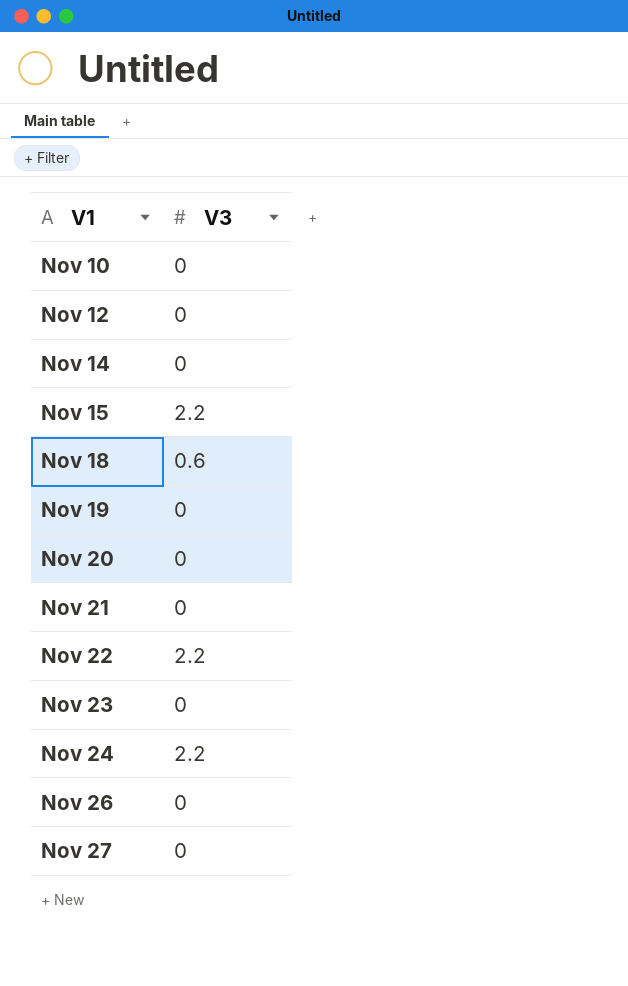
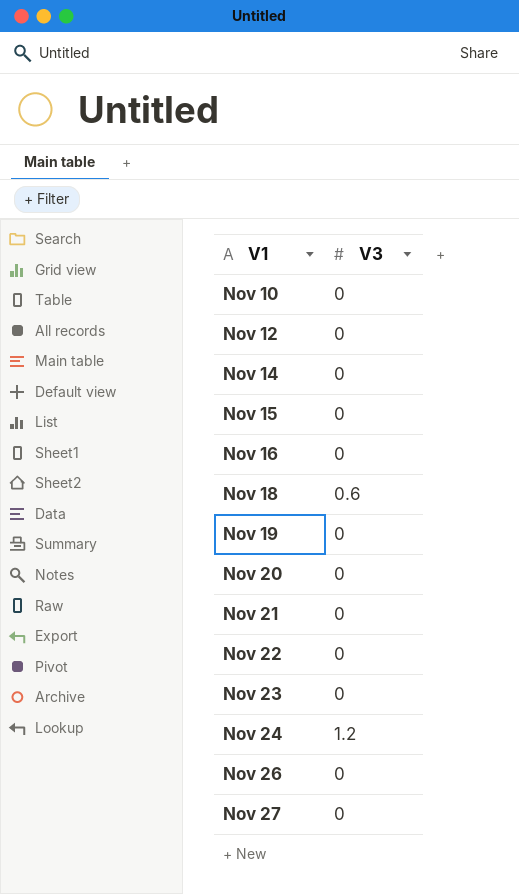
Nov 15 | V3: 2.2 -> 0
row Nov 16: none -> 0
Nov 22 | V3: 2.2 -> 0
Nov 24 | V3: 2.2 -> 1.2

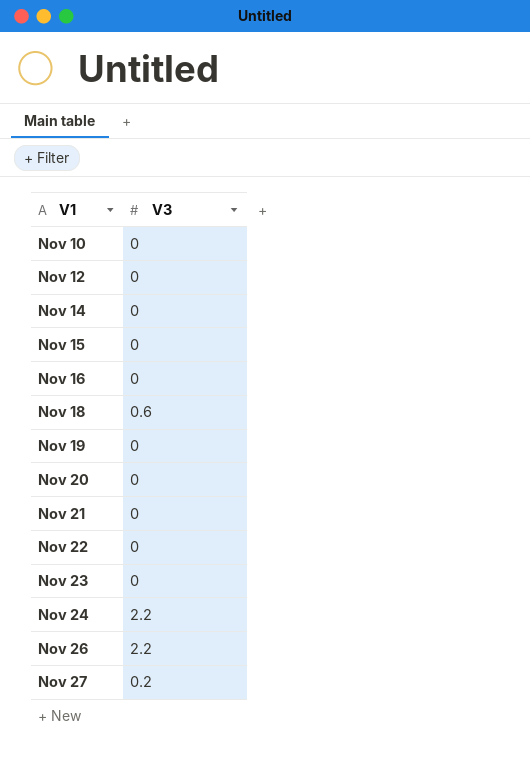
Nov 24 | V3: 1.2 -> 2.2
Nov 26 | V3: 0 -> 2.2
Nov 27 | V3: 0 -> 0.2

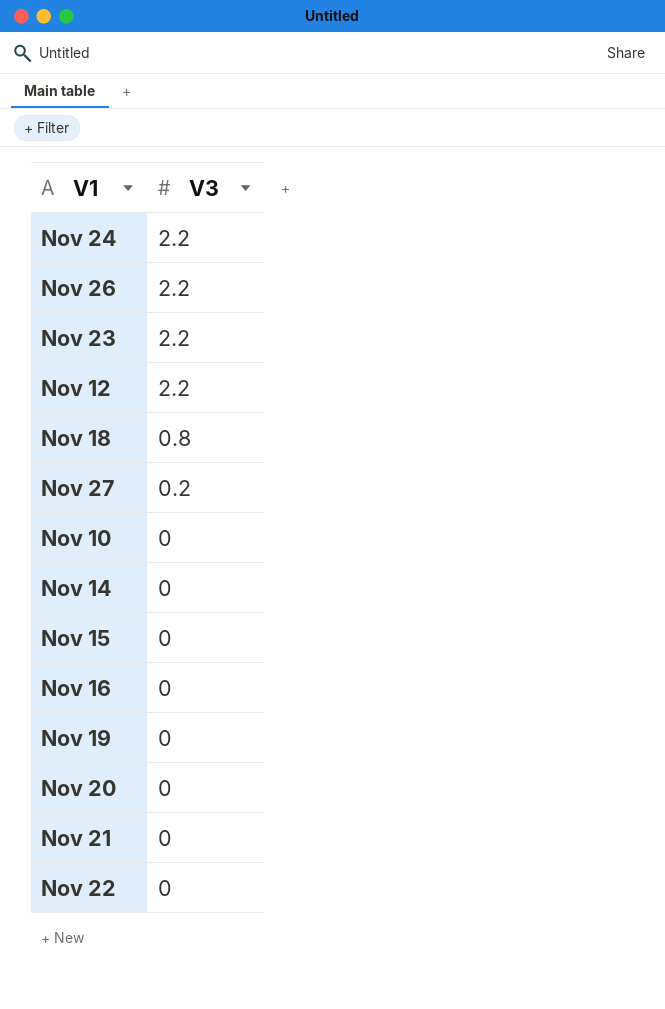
row order: V1 ascending -> V3 descending
Nov 23 | V3: 0 -> 2.2
Nov 12 | V3: 0 -> 2.2
Nov 18 | V3: 0.6 -> 0.8

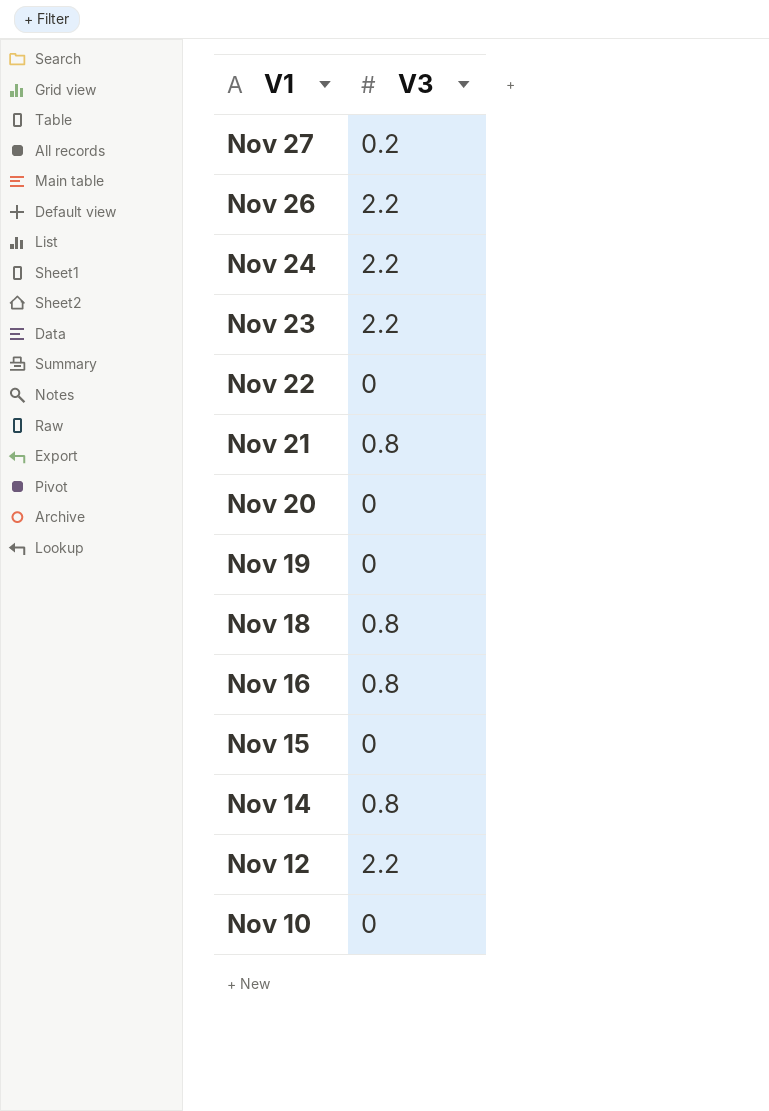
row order: V3 descending -> V1 descending
Nov 21 | V3: 0 -> 0.8
Nov 16 | V3: 0 -> 0.8
Nov 14 | V3: 0 -> 0.8

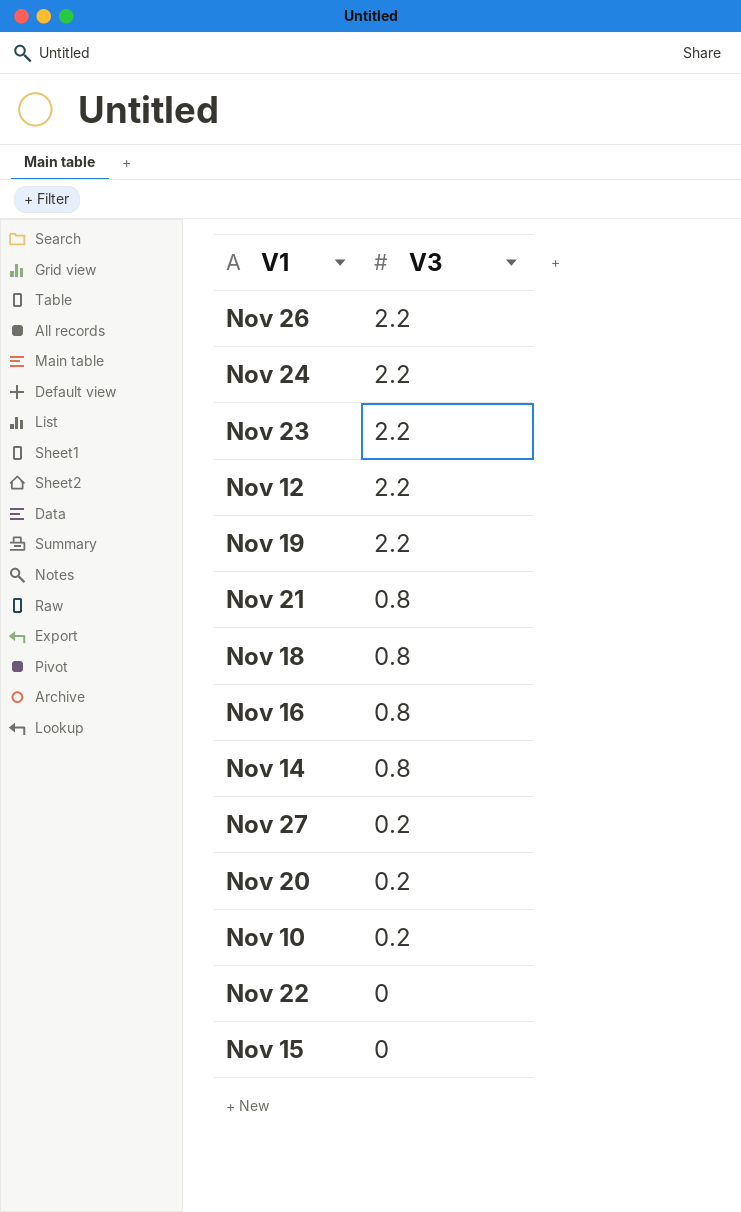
row order: V1 descending -> V3 descending
Nov 19 | V3: 0 -> 2.2
Nov 20 | V3: 0 -> 0.2
Nov 10 | V3: 0 -> 0.2

